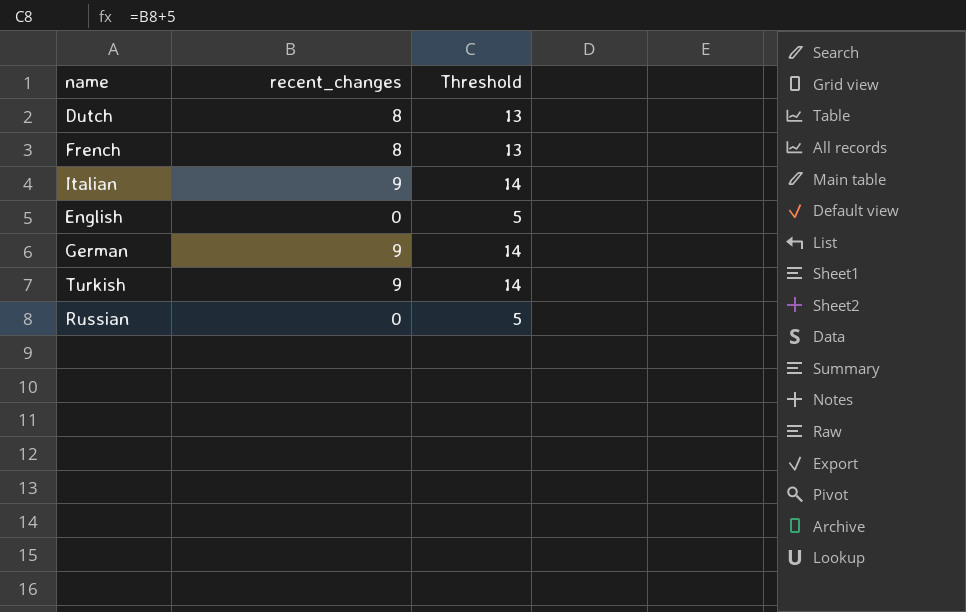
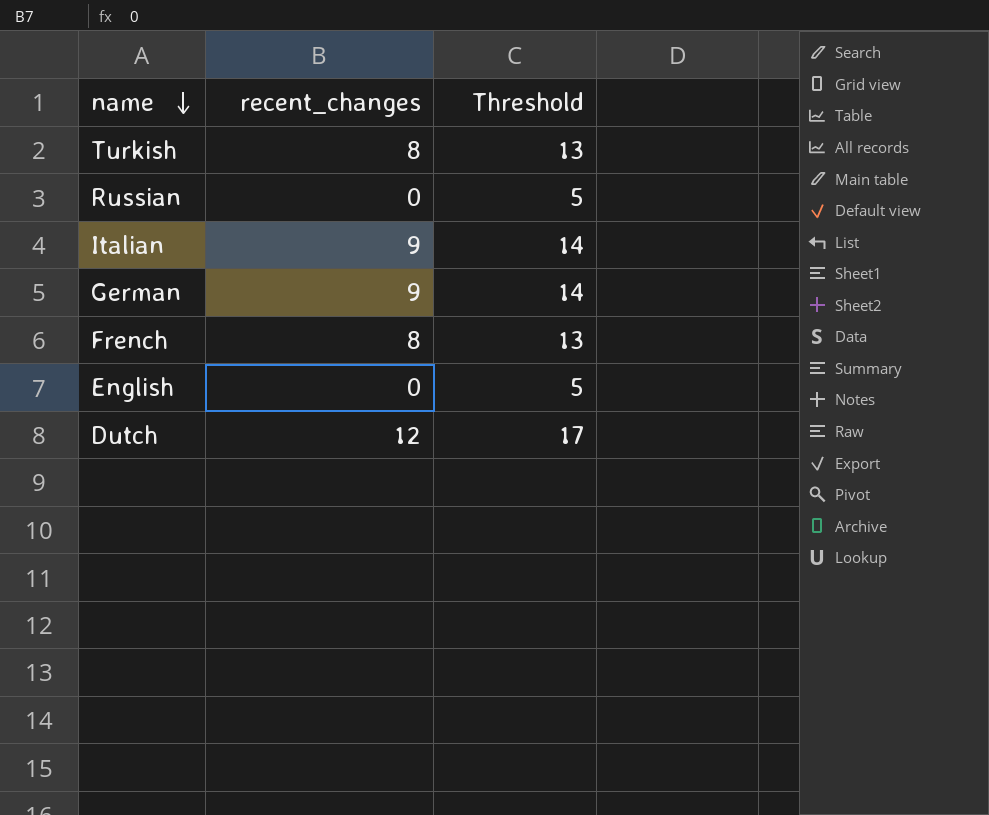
row order: none -> name descending
Turkish | recent_changes: 9 -> 8
Turkish | Threshold: 14 -> 13
Dutch | recent_changes: 8 -> 12
Dutch | Threshold: 13 -> 17

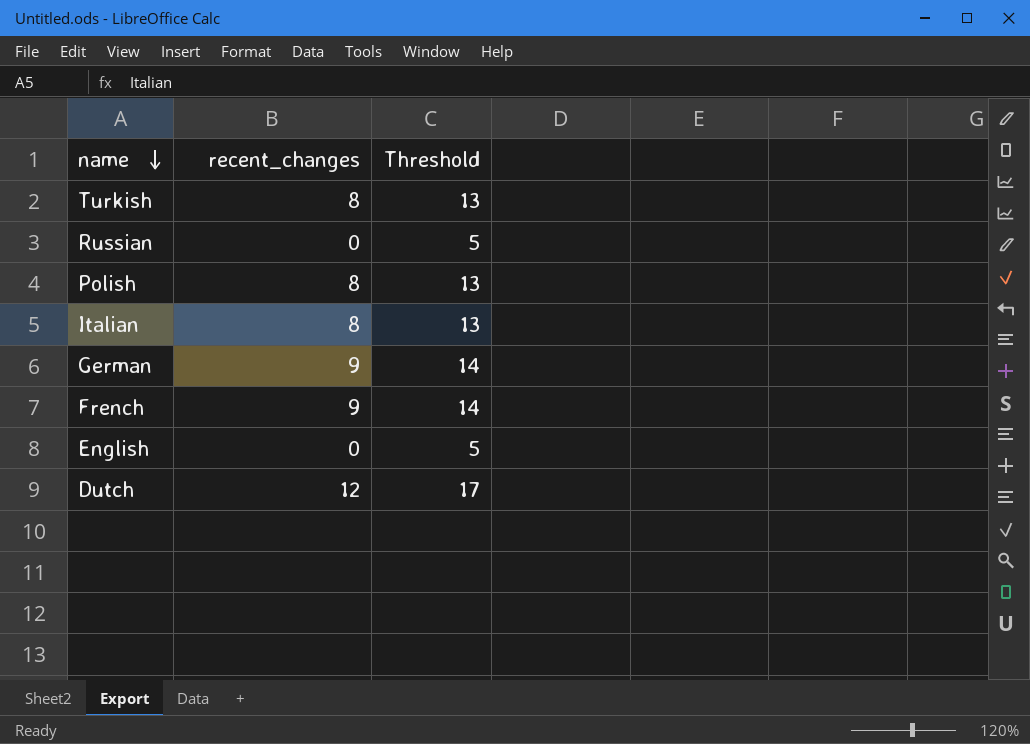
row Polish: none -> 8 | 13
Italian | recent_changes: 9 -> 8
Italian | Threshold: 14 -> 13
French | recent_changes: 8 -> 9
French | Threshold: 13 -> 14

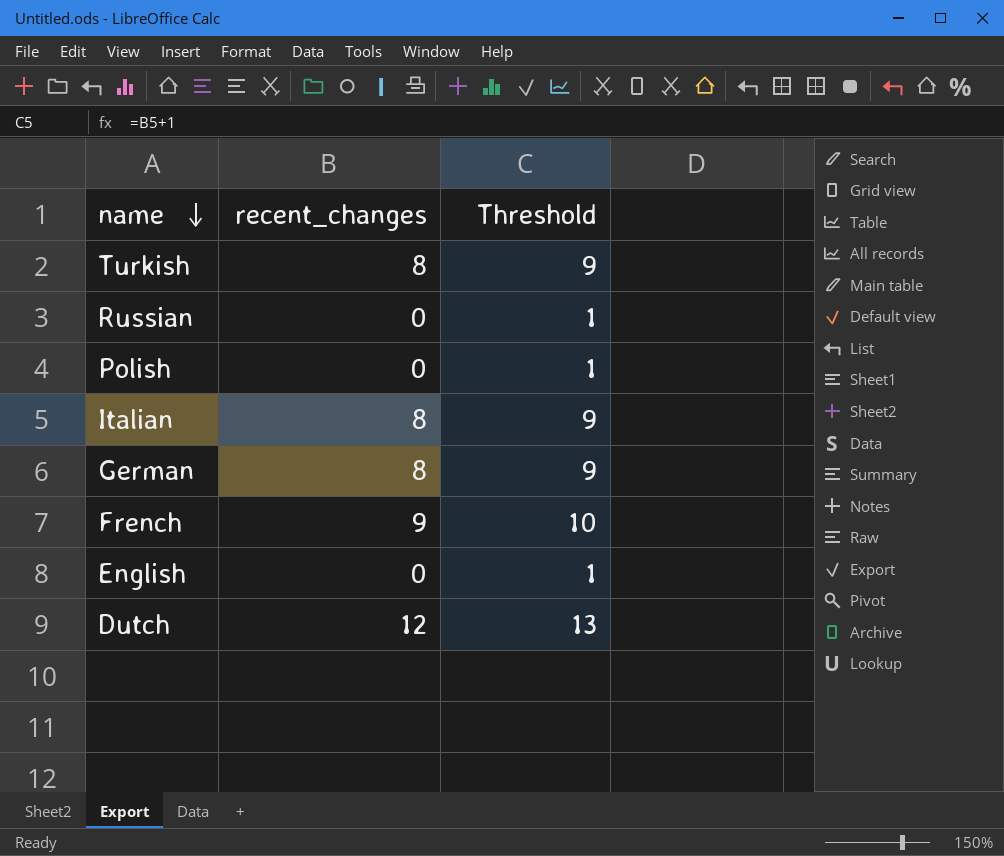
column Threshold | formula: [recent_changes] + 5 -> [recent_changes] + 1
Polish | recent_changes: 8 -> 0
German | recent_changes: 9 -> 8

